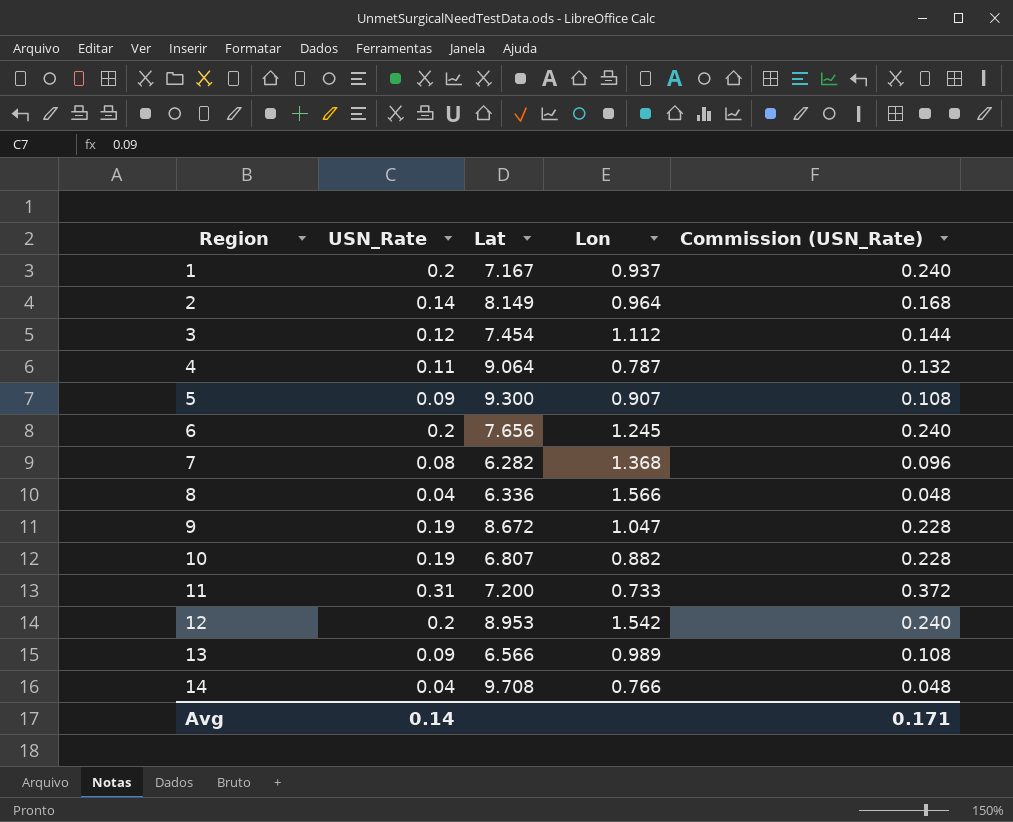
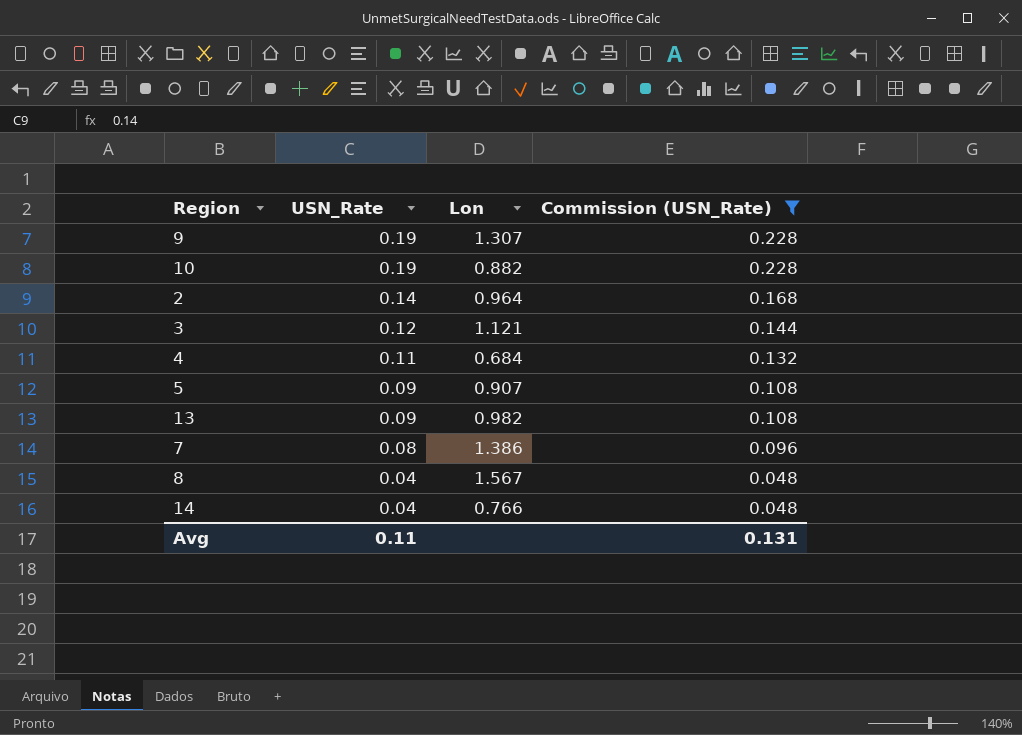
filter: none -> Commission (USN_Rate) <= 0.228
row order: Region ascending -> USN_Rate descending
column Lat | position: 3 -> none
9 | Lon: 1.047 -> 1.307
3 | Lon: 1.112 -> 1.121
4 | Lon: 0.787 -> 0.684
13 | Lon: 0.989 -> 0.982
7 | Lon: 1.368 -> 1.386
8 | Lon: 1.566 -> 1.567
Avg | USN_Rate: 0.14 -> 0.11
Avg | Commission (USN_Rate): 0.171 -> 0.131

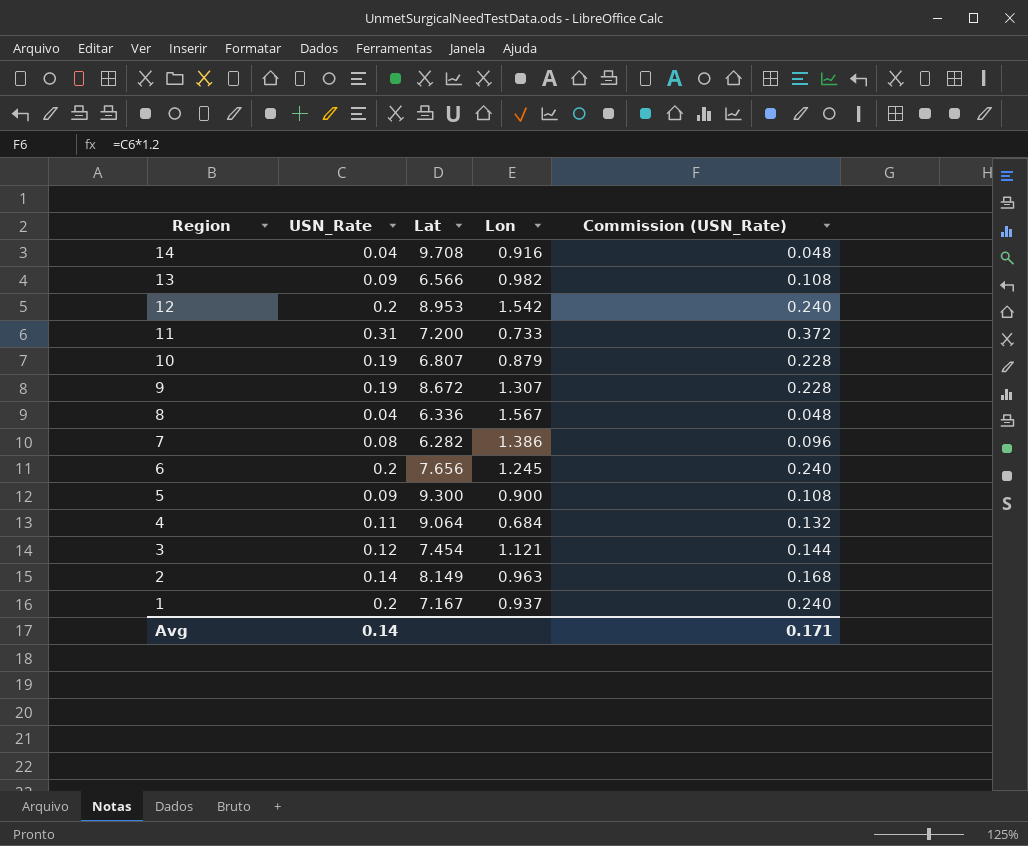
filter: Commission (USN_Rate) <= 0.228 -> none
row order: USN_Rate descending -> Region descending
column Lat | position: none -> 3
14 | Lon: 0.766 -> 0.916
10 | Lon: 0.882 -> 0.879
5 | Lon: 0.907 -> 0.900
2 | Lon: 0.964 -> 0.963
Avg | USN_Rate: 0.11 -> 0.14
Avg | Commission (USN_Rate): 0.131 -> 0.171

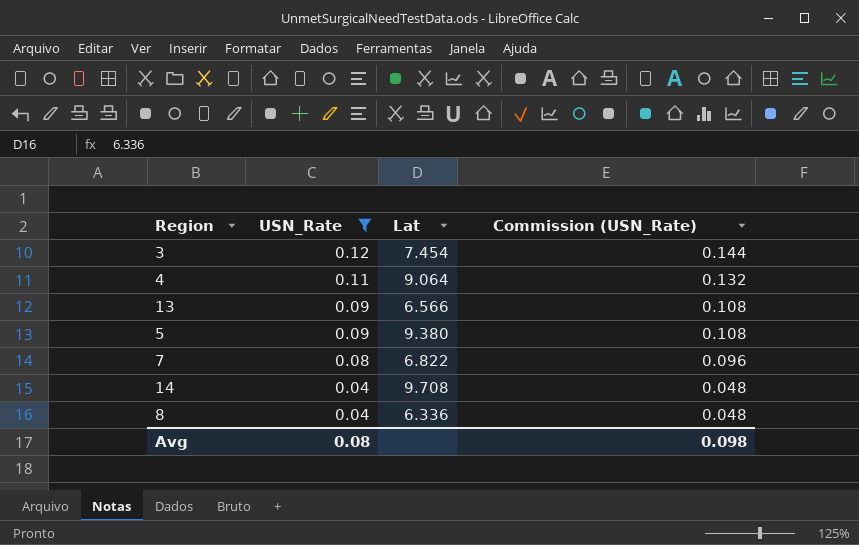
filter: none -> USN_Rate <= 0.12
row order: Region descending -> USN_Rate descending
column Lon | position: 4 -> none
5 | Lat: 9.300 -> 9.380
7 | Lat: 6.282 -> 6.822
Avg | USN_Rate: 0.14 -> 0.08
Avg | Commission (USN_Rate): 0.171 -> 0.098

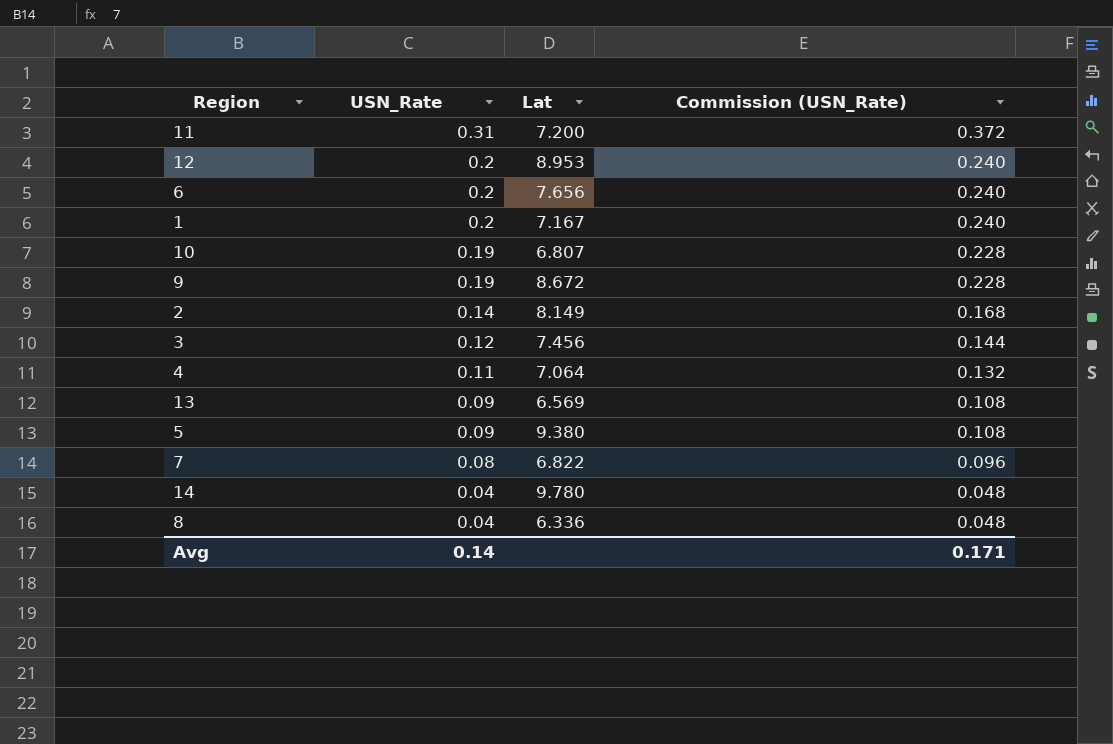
filter: USN_Rate <= 0.12 -> none
3 | Lat: 7.454 -> 7.456
4 | Lat: 9.064 -> 7.064
13 | Lat: 6.566 -> 6.569
14 | Lat: 9.708 -> 9.780
Avg | USN_Rate: 0.08 -> 0.14
Avg | Commission (USN_Rate): 0.098 -> 0.171

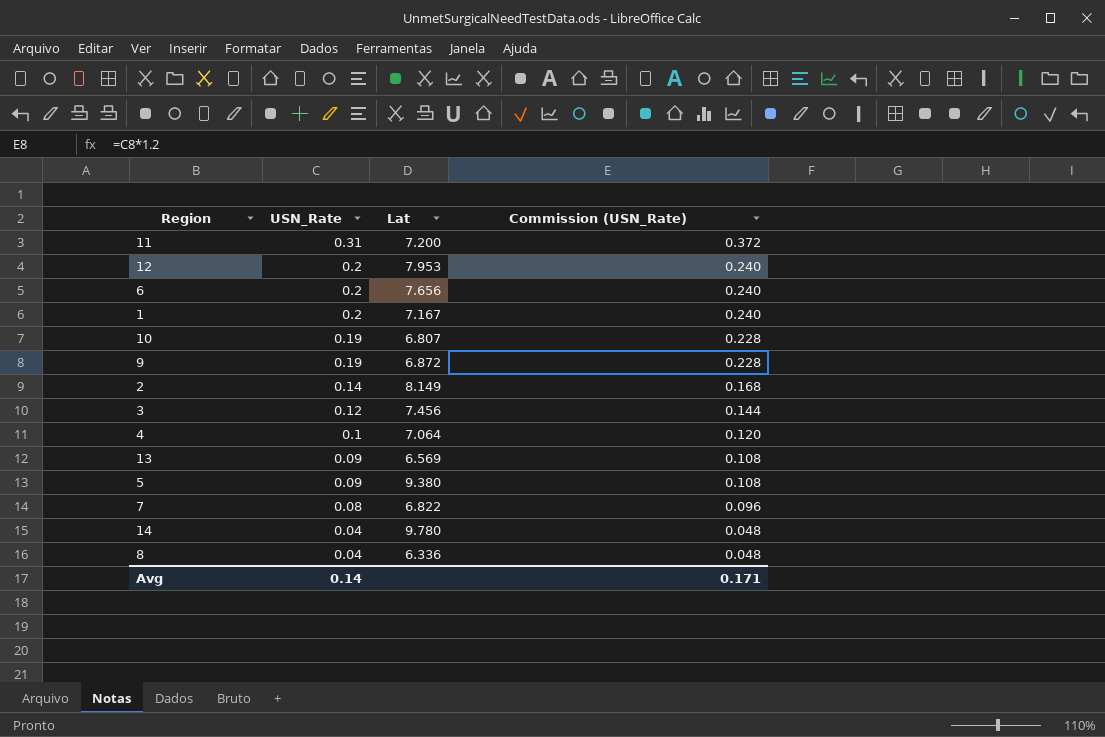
12 | Lat: 8.953 -> 7.953
9 | Lat: 8.672 -> 6.872
4 | USN_Rate: 0.11 -> 0.1
4 | Commission (USN_Rate): 0.132 -> 0.120

